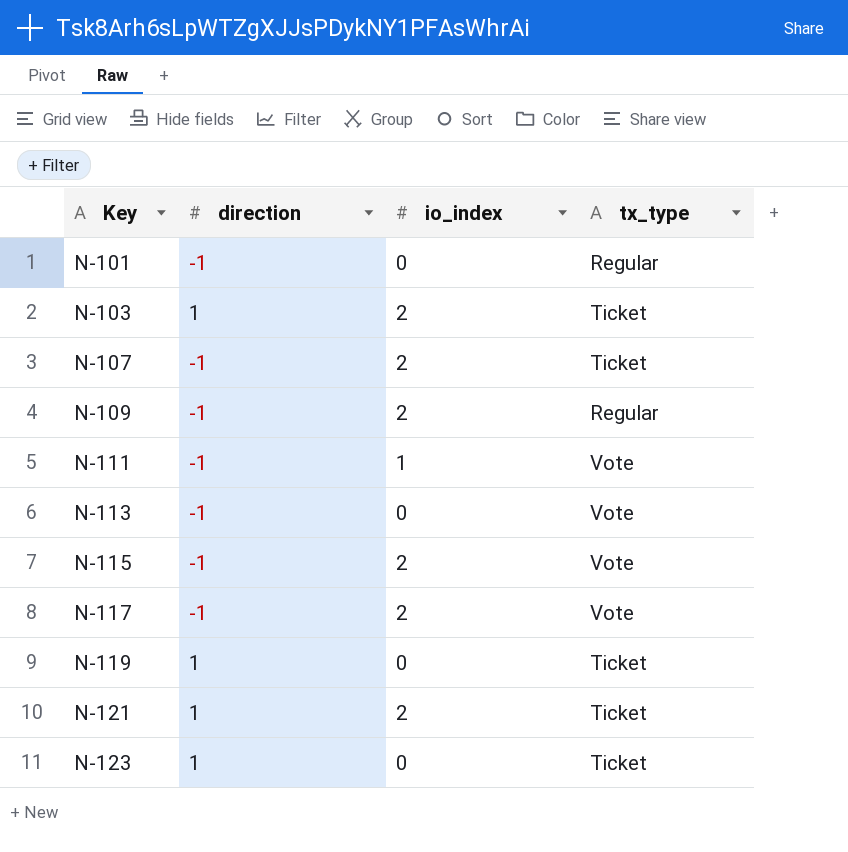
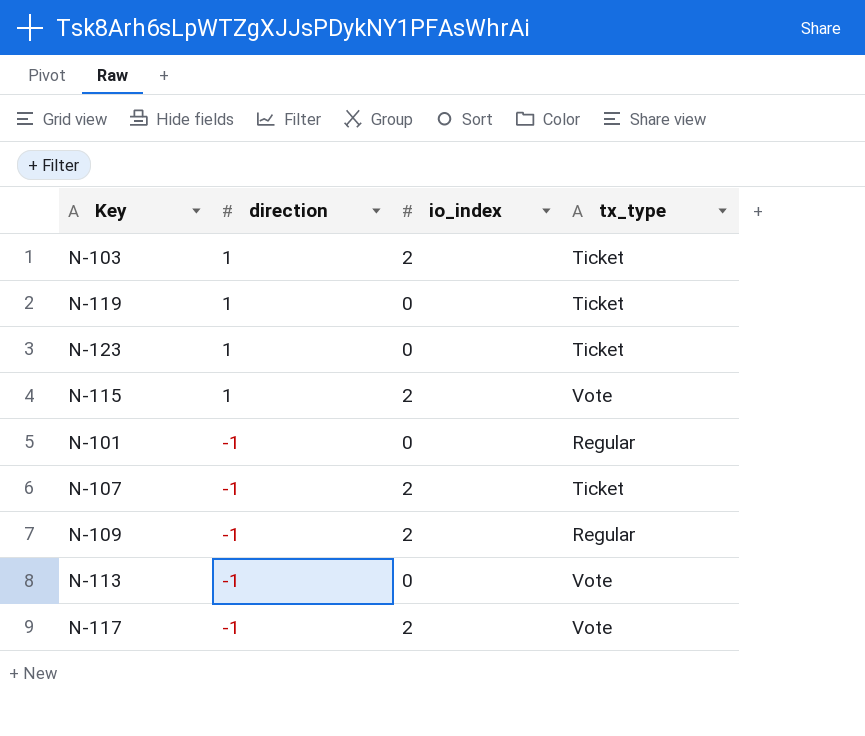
row order: Key ascending -> direction descending
row N-111: -1 | 1 | Vote -> none
row N-121: 1 | 2 | Ticket -> none
N-115 | direction: -1 -> 1

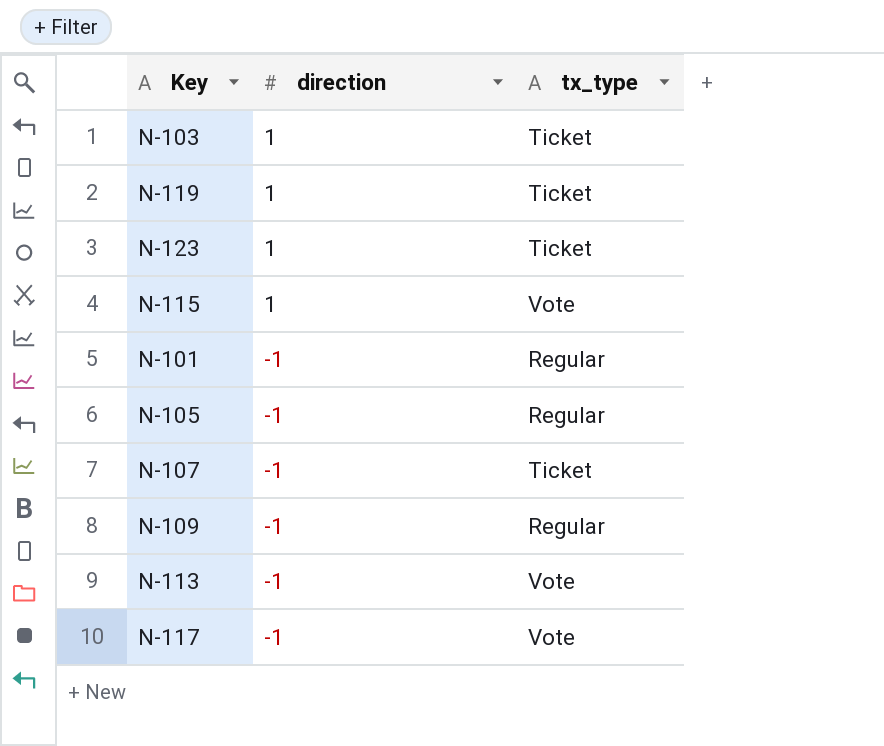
column io_index | position: 3 -> none
row N-105: none -> -1 | Regular

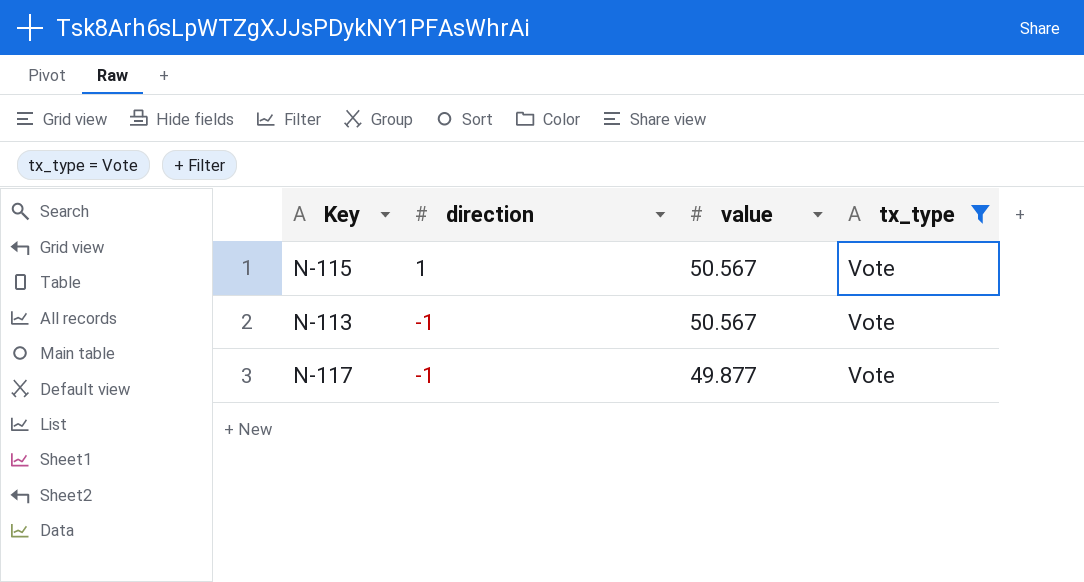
filter: none -> tx_type = Vote
column value | position: none -> 3

